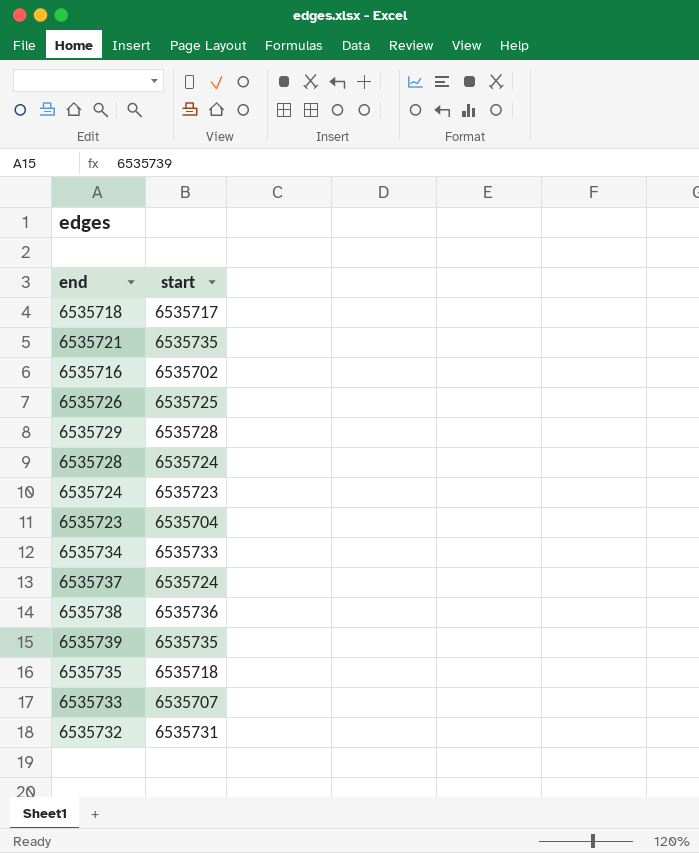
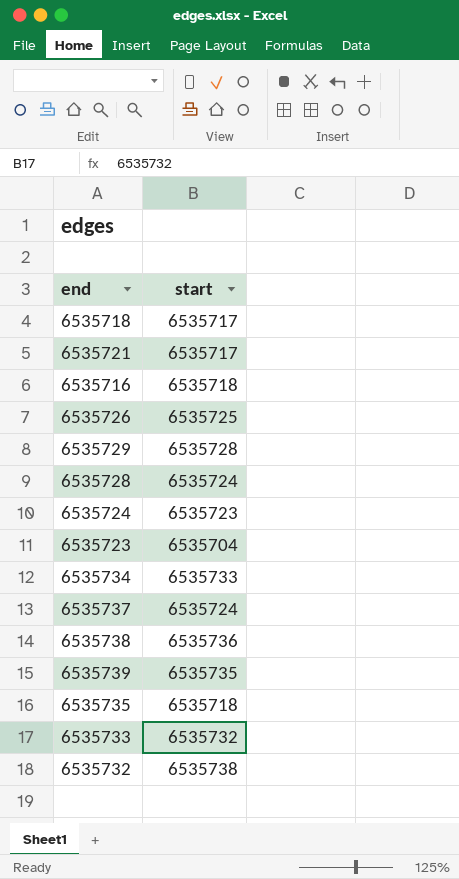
6535721 | start: 6535735 -> 6535717
6535716 | start: 6535702 -> 6535718
6535733 | start: 6535707 -> 6535732
6535732 | start: 6535731 -> 6535738

